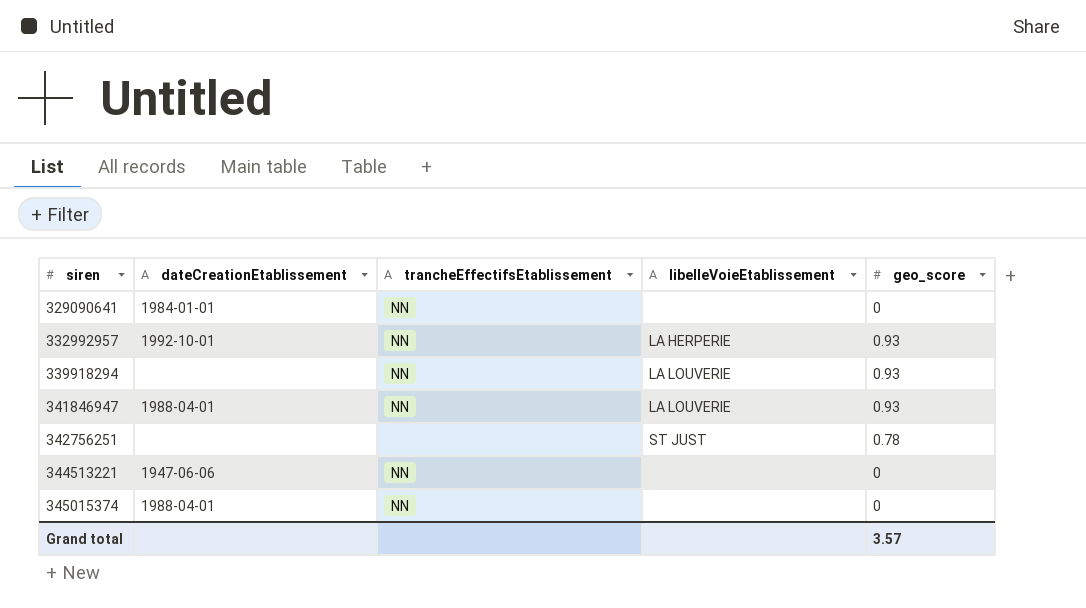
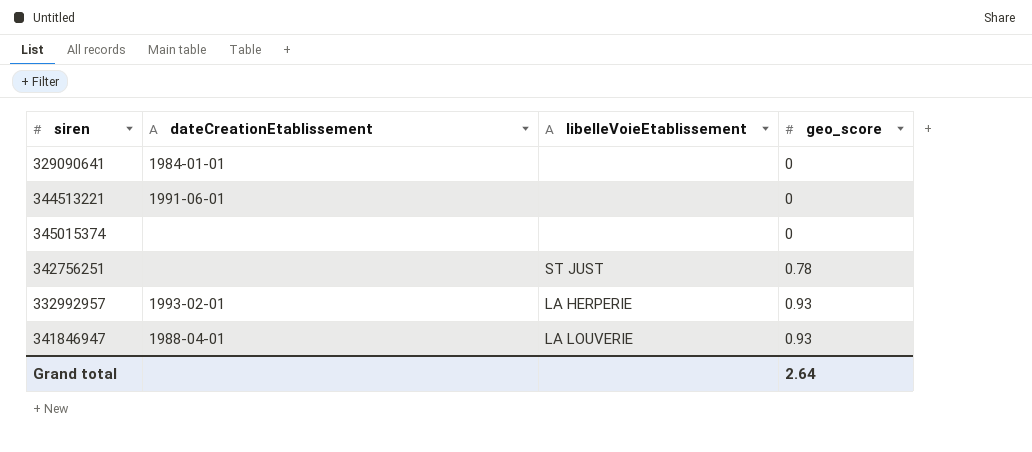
row order: siren ascending -> geo_score ascending
column trancheEffectifsEtablissement | position: 3 -> none
row 339918294: none | NN | LA LOUVERIE | 0.93 -> none
344513221 | dateCreationEtablissement: 1947-06-06 -> 1991-06-01
345015374 | dateCreationEtablissement: 1988-04-01 -> none
332992957 | dateCreationEtablissement: 1992-10-01 -> 1993-02-01
Grand total | geo_score: 3.57 -> 2.64

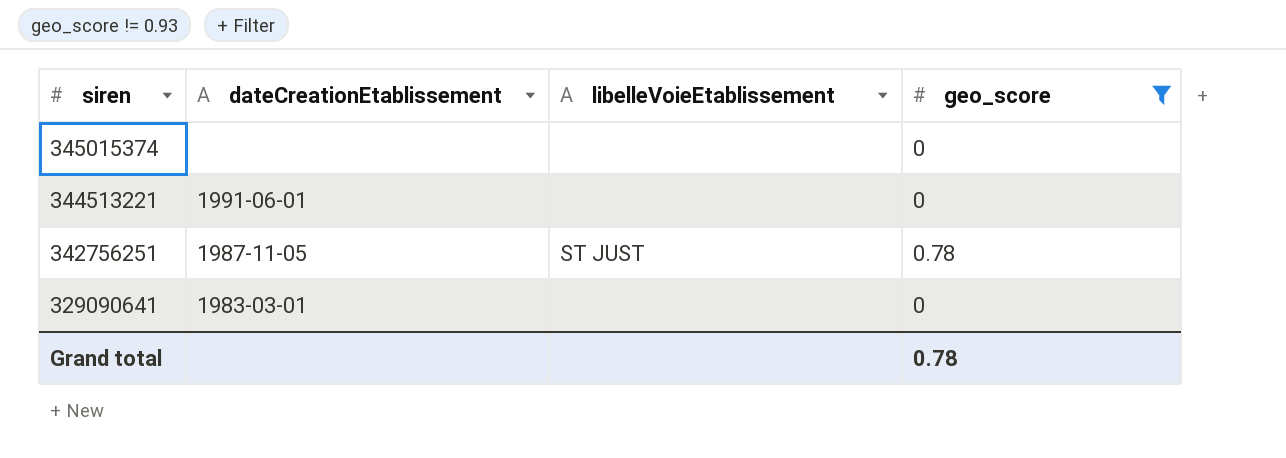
filter: none -> geo_score != 0.93
row order: geo_score ascending -> siren descending
342756251 | dateCreationEtablissement: none -> 1987-11-05
329090641 | dateCreationEtablissement: 1984-01-01 -> 1983-03-01
Grand total | geo_score: 2.64 -> 0.78

